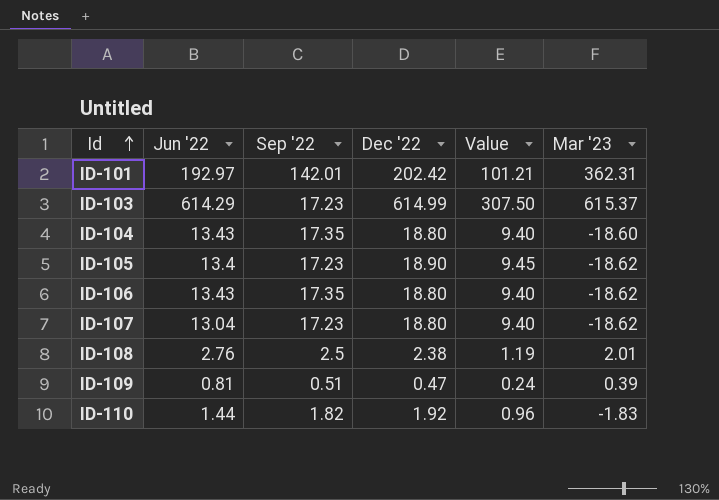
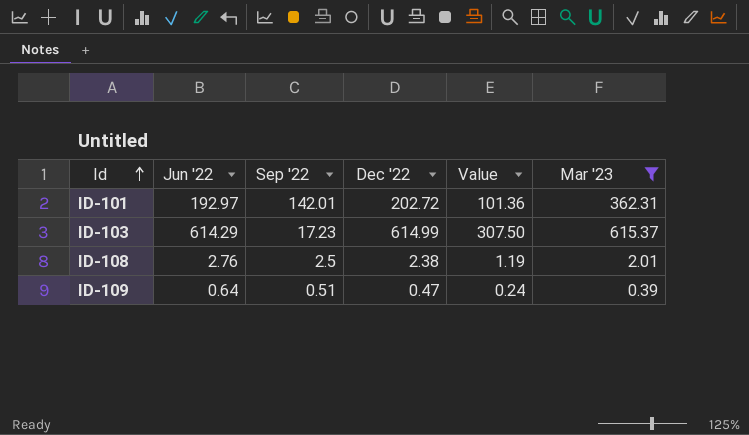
filter: none -> Mar '23 >= 0.39
ID-101 | Dec '22: 202.42 -> 202.72
ID-101 | Value: 101.21 -> 101.36
ID-109 | Jun '22: 0.81 -> 0.64

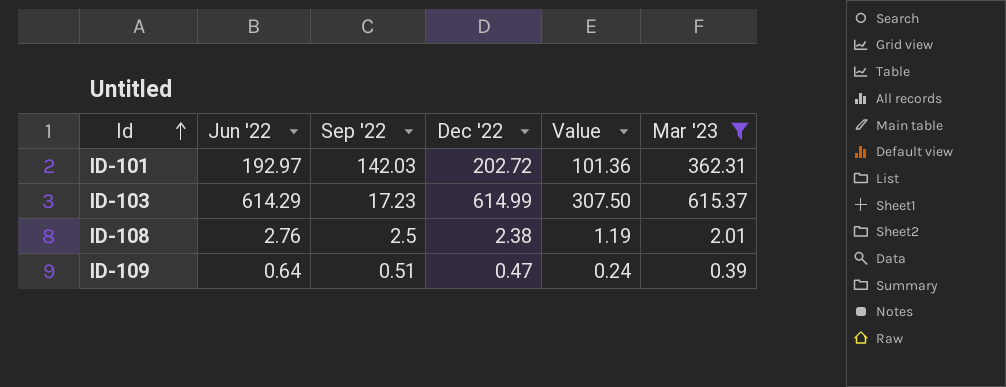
ID-101 | Sep '22: 142.01 -> 142.03

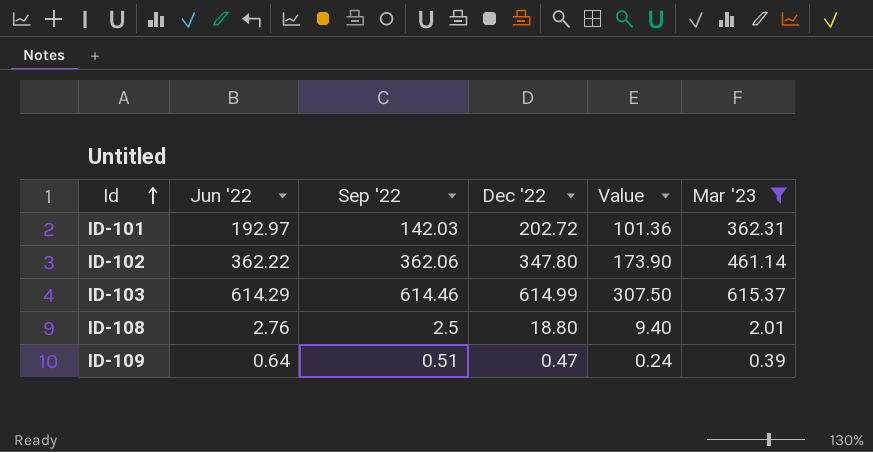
row ID-102: none -> 362.22 | 362.06 | 347.80 | 173.90 | 461.14
ID-103 | Sep '22: 17.23 -> 614.46
ID-108 | Dec '22: 2.38 -> 18.80
ID-108 | Value: 1.19 -> 9.40

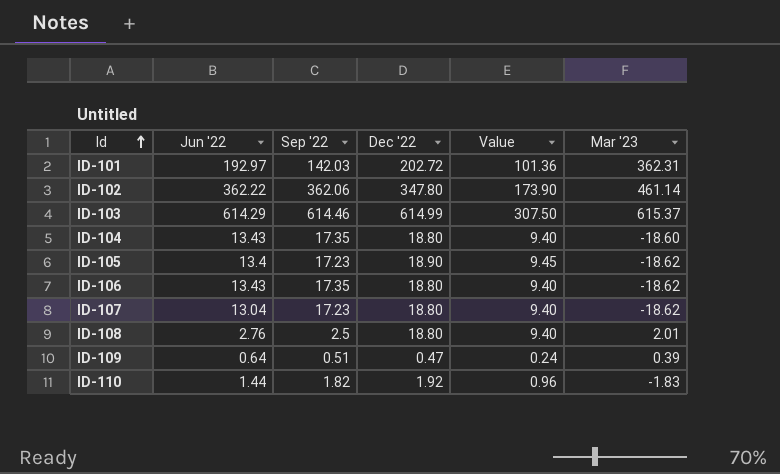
filter: Mar '23 >= 0.39 -> none

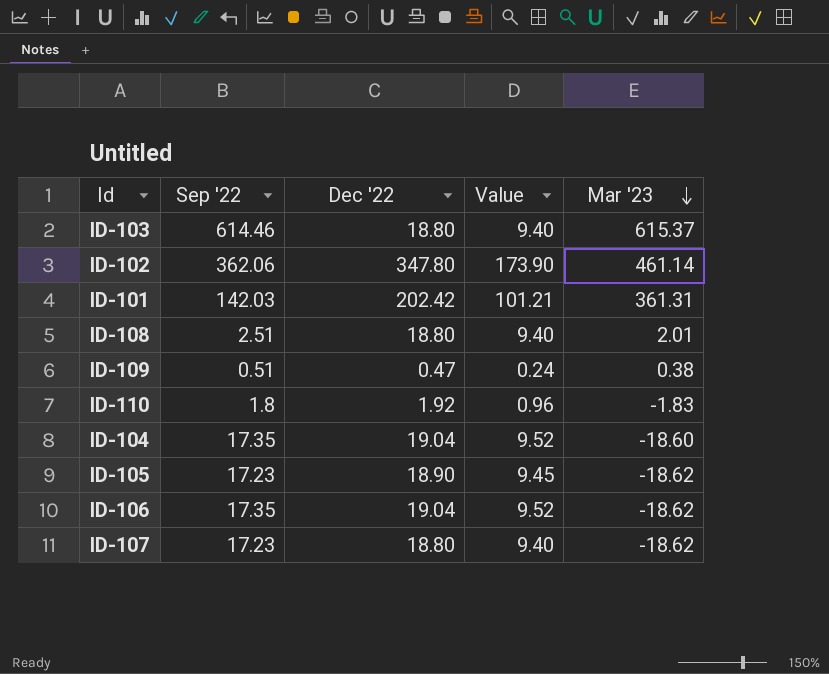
row order: Id ascending -> Mar '23 descending
column Jun '22 | position: 2 -> none
ID-103 | Dec '22: 614.99 -> 18.80
ID-103 | Value: 307.50 -> 9.40
ID-101 | Dec '22: 202.72 -> 202.42
ID-101 | Value: 101.36 -> 101.21
ID-101 | Mar '23: 362.31 -> 361.31
ID-108 | Sep '22: 2.5 -> 2.51
ID-109 | Mar '23: 0.39 -> 0.38
ID-110 | Sep '22: 1.82 -> 1.8
ID-104 | Dec '22: 18.80 -> 19.04
ID-104 | Value: 9.40 -> 9.52
ID-106 | Dec '22: 18.80 -> 19.04
ID-106 | Value: 9.40 -> 9.52

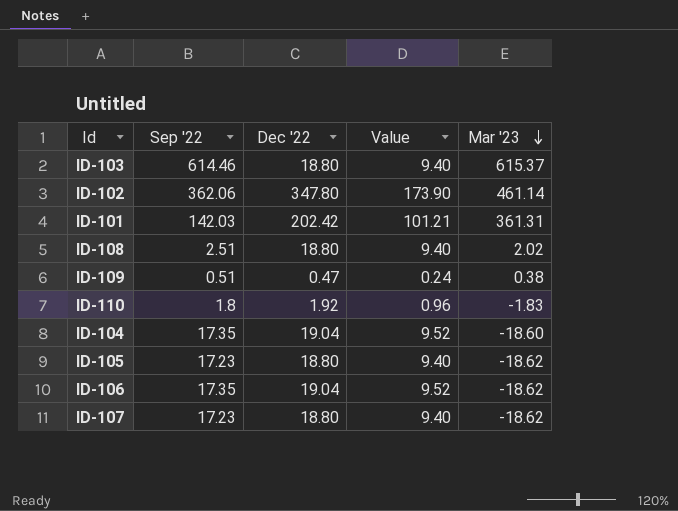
ID-108 | Mar '23: 2.01 -> 2.02
ID-105 | Dec '22: 18.90 -> 18.80
ID-105 | Value: 9.45 -> 9.40

